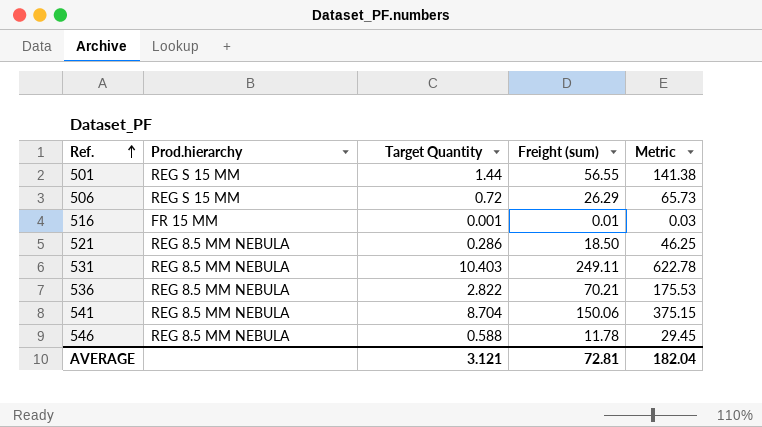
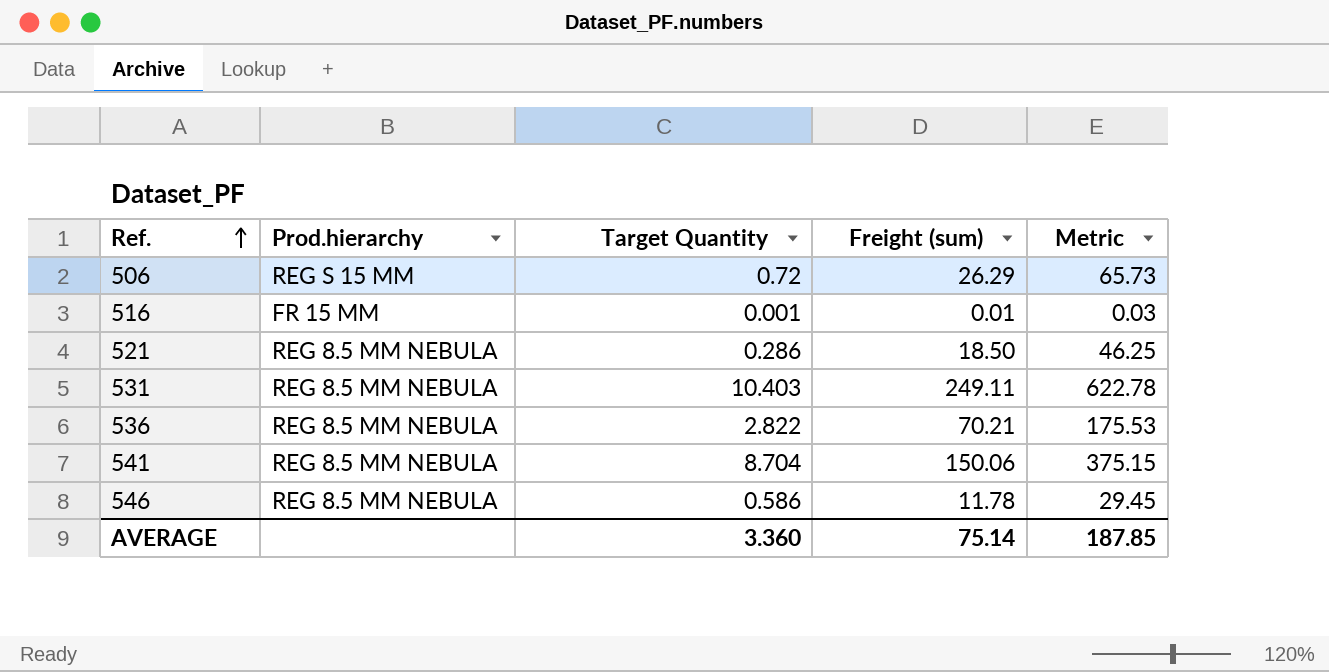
row 501: REG S 15 MM | 1.44 | 56.55 | 141.38 -> none
546 | Target Quantity: 0.588 -> 0.586
AVERAGE | Target Quantity: 3.121 -> 3.360
AVERAGE | Freight (sum): 72.81 -> 75.14
AVERAGE | Metric: 182.04 -> 187.85

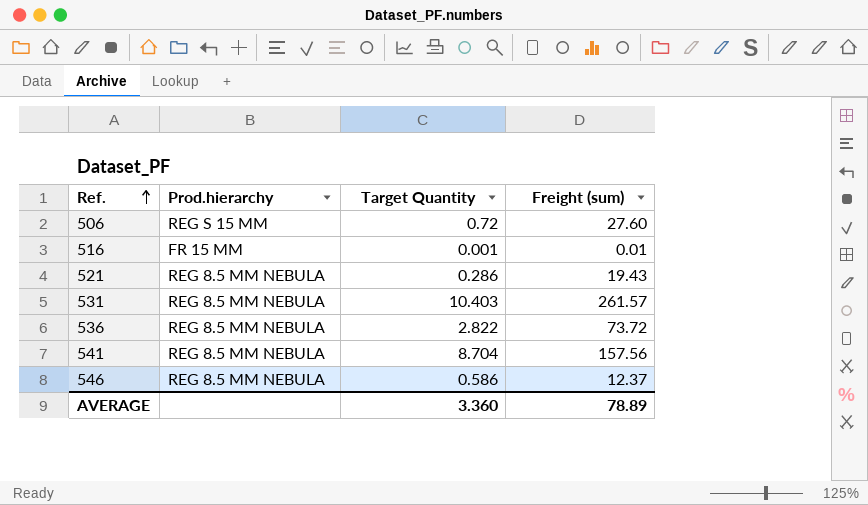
column Metric | formula: [Freight (sum)] * 2.5 -> none
506 | Freight (sum): 26.29 -> 27.60
521 | Freight (sum): 18.50 -> 19.43
531 | Freight (sum): 249.11 -> 261.57
536 | Freight (sum): 70.21 -> 73.72
541 | Freight (sum): 150.06 -> 157.56
546 | Freight (sum): 11.78 -> 12.37
AVERAGE | Freight (sum): 75.14 -> 78.89

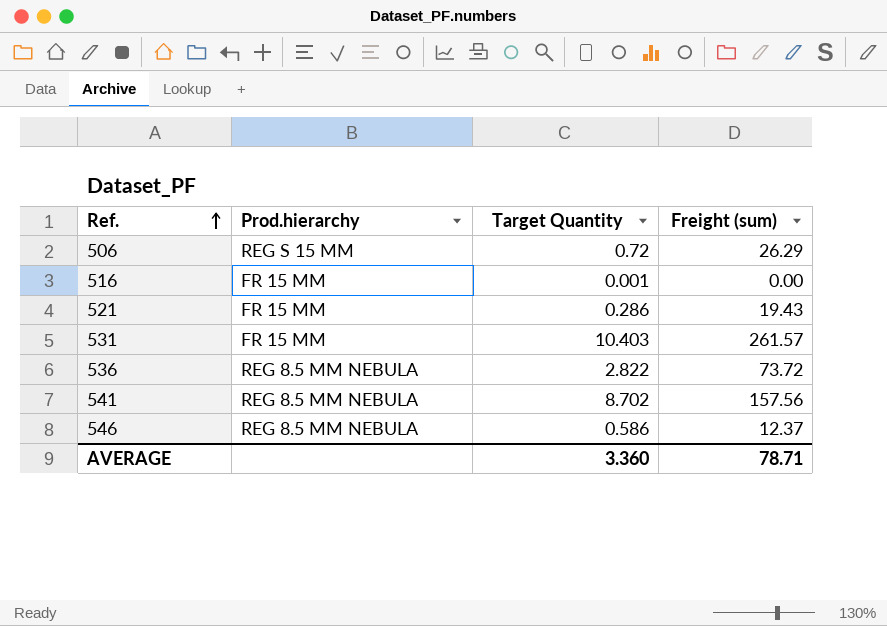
506 | Freight (sum): 27.60 -> 26.29
516 | Freight (sum): 0.01 -> 0.00
521 | Prod.hierarchy: REG 8.5 MM NEBULA -> FR 15 MM
531 | Prod.hierarchy: REG 8.5 MM NEBULA -> FR 15 MM
541 | Target Quantity: 8.704 -> 8.702
AVERAGE | Freight (sum): 78.89 -> 78.71

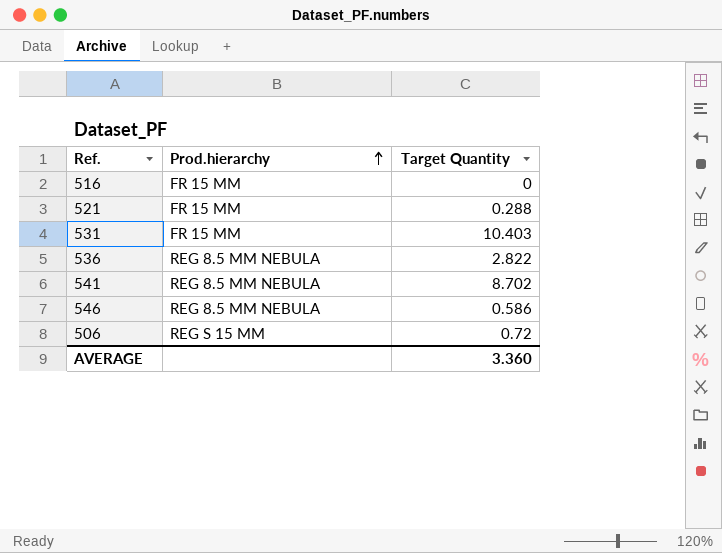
row order: Ref. ascending -> Prod.hierarchy ascending
column Freight (sum) | position: 4 -> none
516 | Target Quantity: 0.001 -> 0
521 | Target Quantity: 0.286 -> 0.288

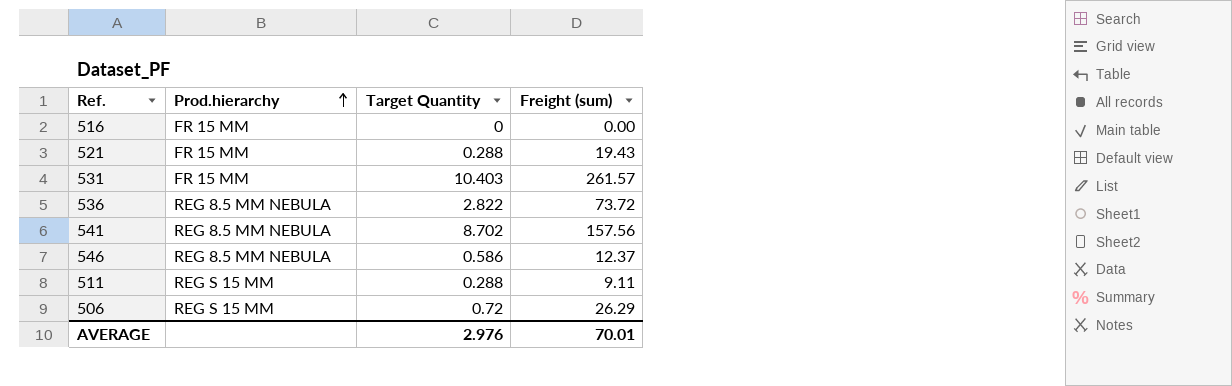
column Freight (sum) | position: none -> 4
row 511: none -> REG S 15 MM | 0.288 | 9.11
AVERAGE | Target Quantity: 3.360 -> 2.976

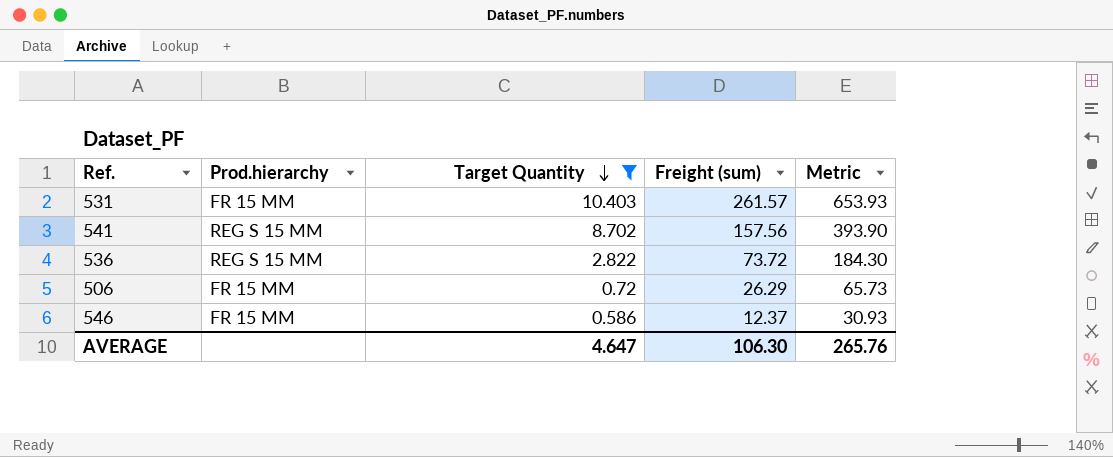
filter: none -> Target Quantity >= 0.586
row order: Prod.hierarchy ascending -> Target Quantity descending
column Metric | formula: none -> [Freight (sum)] * 2.5
541 | Prod.hierarchy: REG 8.5 MM NEBULA -> REG S 15 MM
536 | Prod.hierarchy: REG 8.5 MM NEBULA -> REG S 15 MM
506 | Prod.hierarchy: REG S 15 MM -> FR 15 MM
546 | Prod.hierarchy: REG 8.5 MM NEBULA -> FR 15 MM
AVERAGE | Target Quantity: 2.976 -> 4.647
AVERAGE | Freight (sum): 70.01 -> 106.30

